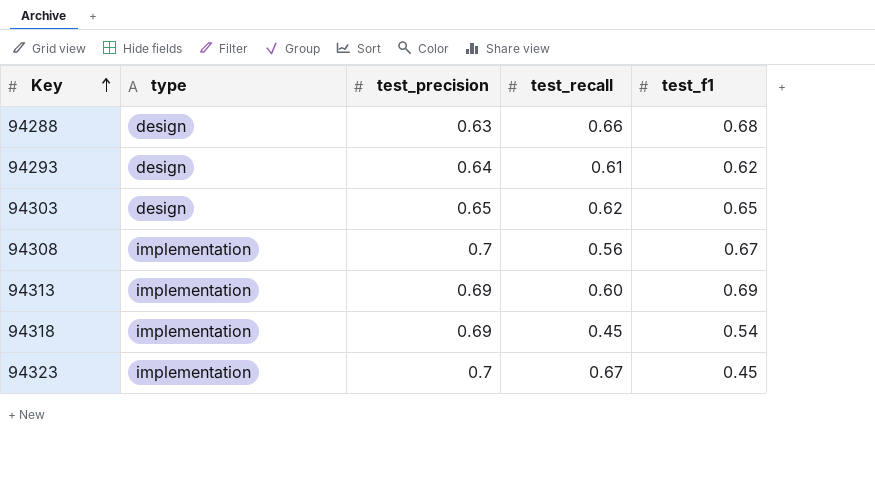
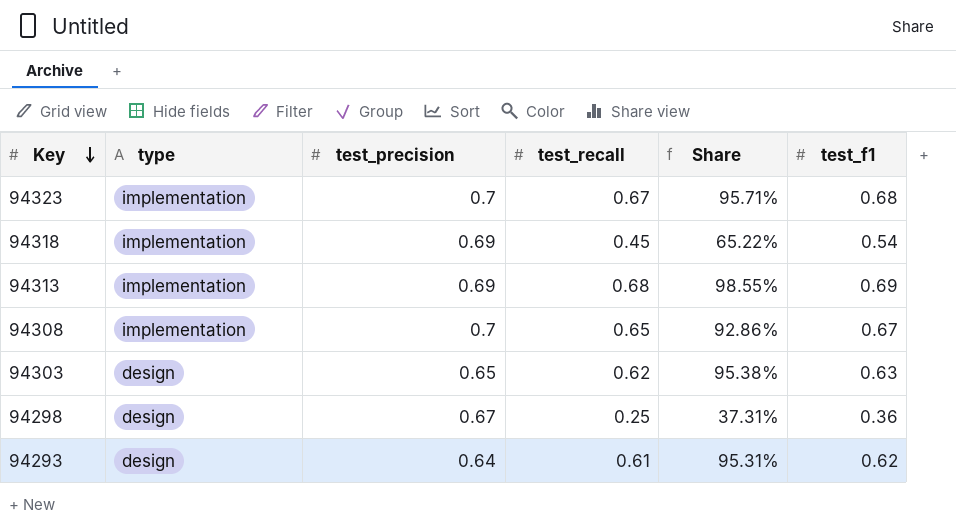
row order: Key ascending -> Key descending
column Share | formula: none -> [test_recall] / [test_precision]
row 94288: design | 0.63 | 0.66 | 0.68 -> none
94323 | test_f1: 0.45 -> 0.68
94313 | test_recall: 0.60 -> 0.68
94308 | test_recall: 0.56 -> 0.65
94303 | test_f1: 0.65 -> 0.63
row 94298: none -> design | 0.67 | 0.25 | 37.31% | 0.36

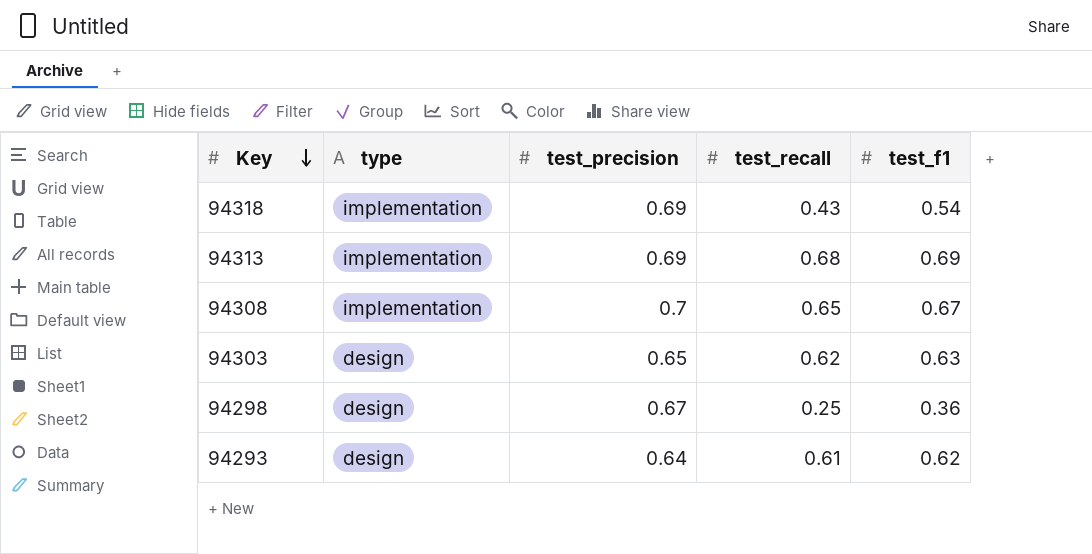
column Share | formula: [test_recall] / [test_precision] -> none
row 94323: implementation | 0.7 | 0.67 | 95.71% | 0.68 -> none
94318 | test_recall: 0.45 -> 0.43

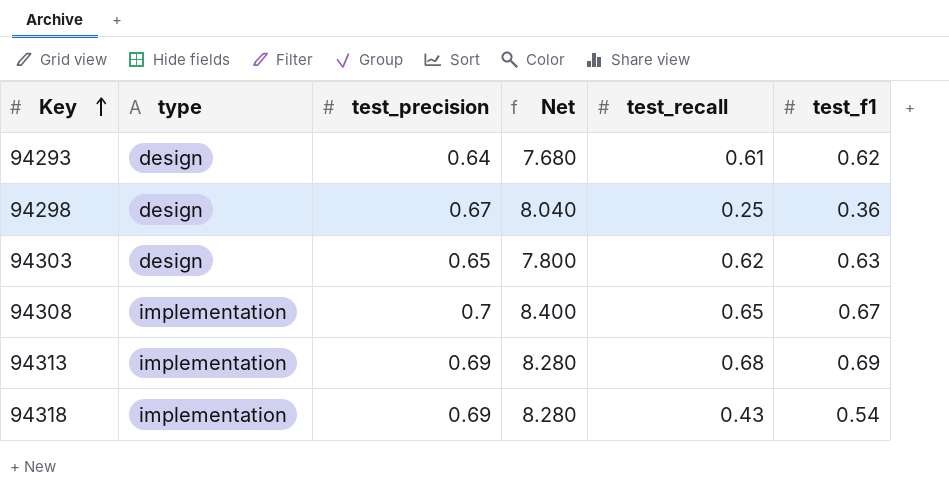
row order: Key descending -> Key ascending
column Net | formula: none -> [test_precision] * 12

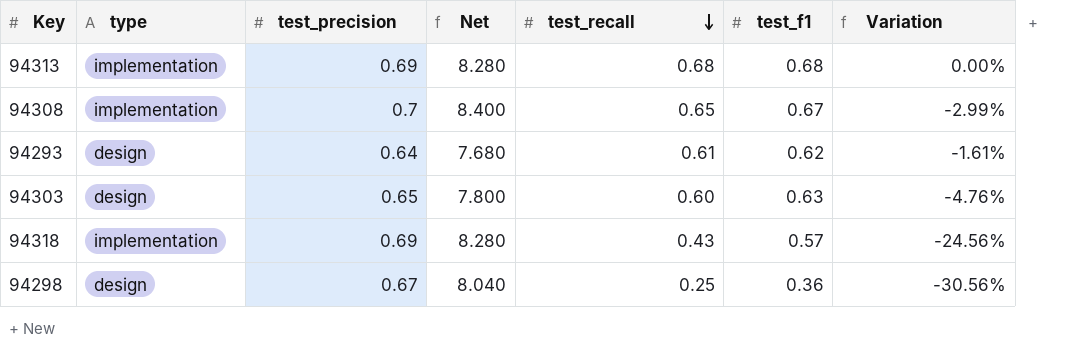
row order: Key ascending -> test_recall descending
column Variation | formula: none -> ([test_recall] - [test_f1]) / [test_f1]
94313 | test_f1: 0.69 -> 0.68
94303 | test_recall: 0.62 -> 0.60
94318 | test_f1: 0.54 -> 0.57

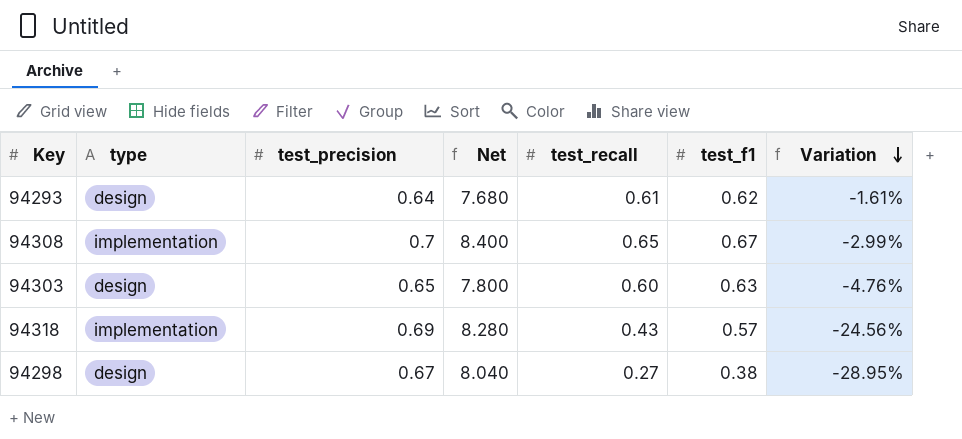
row order: test_recall descending -> Variation descending
row 94313: implementation | 0.69 | 8.280 | 0.68 | 0.68 | 0.00% -> none
94298 | test_recall: 0.25 -> 0.27
94298 | test_f1: 0.36 -> 0.38
94298 | Variation: -30.56% -> -28.95%

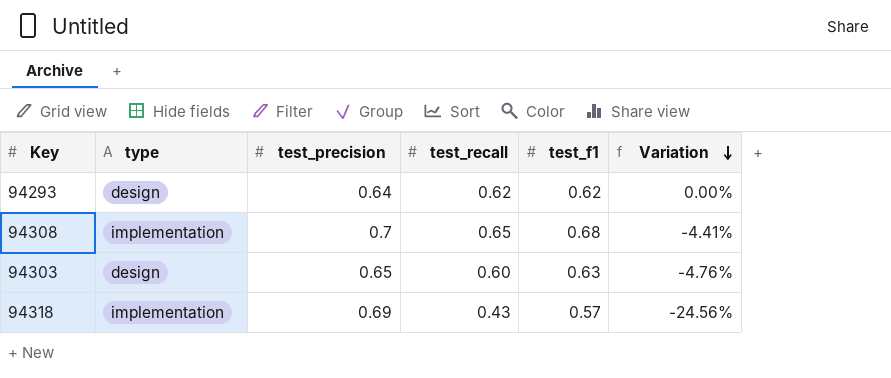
column Net | formula: [test_precision] * 12 -> none
row 94298: design | 0.67 | 8.040 | 0.27 | 0.38 | -28.95% -> none
94293 | test_recall: 0.61 -> 0.62
94293 | Variation: -1.61% -> 0.00%
94308 | test_f1: 0.67 -> 0.68
94308 | Variation: -2.99% -> -4.41%

